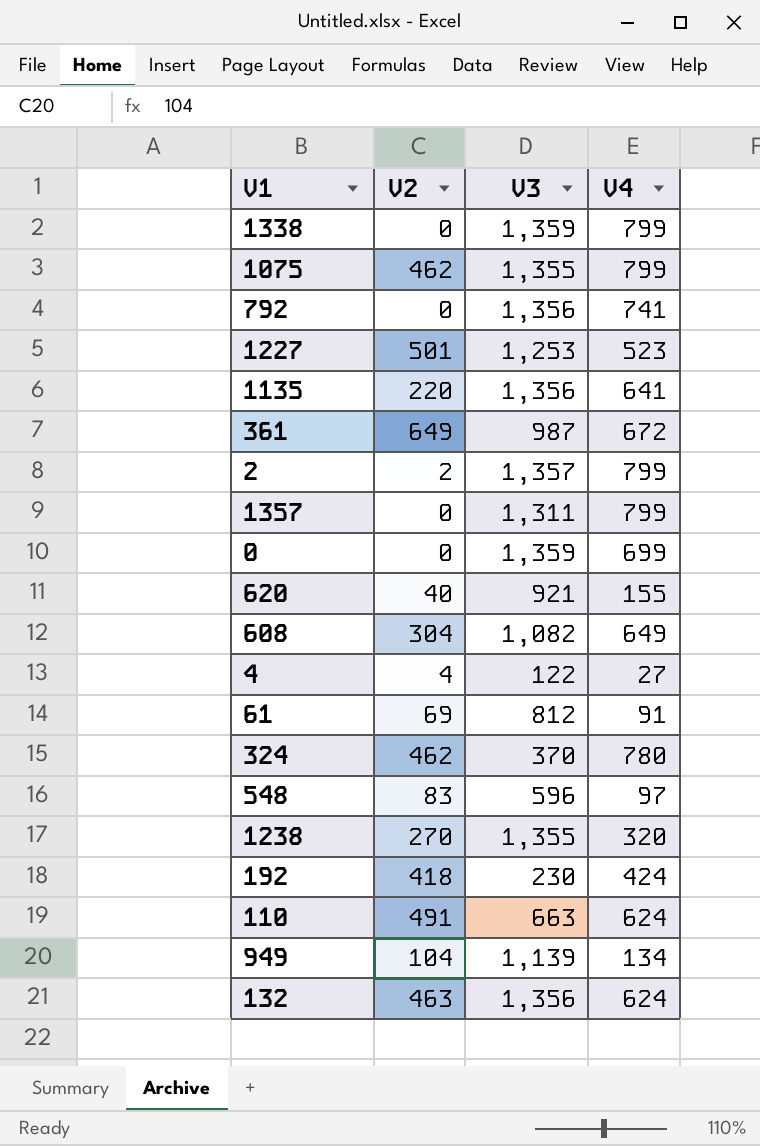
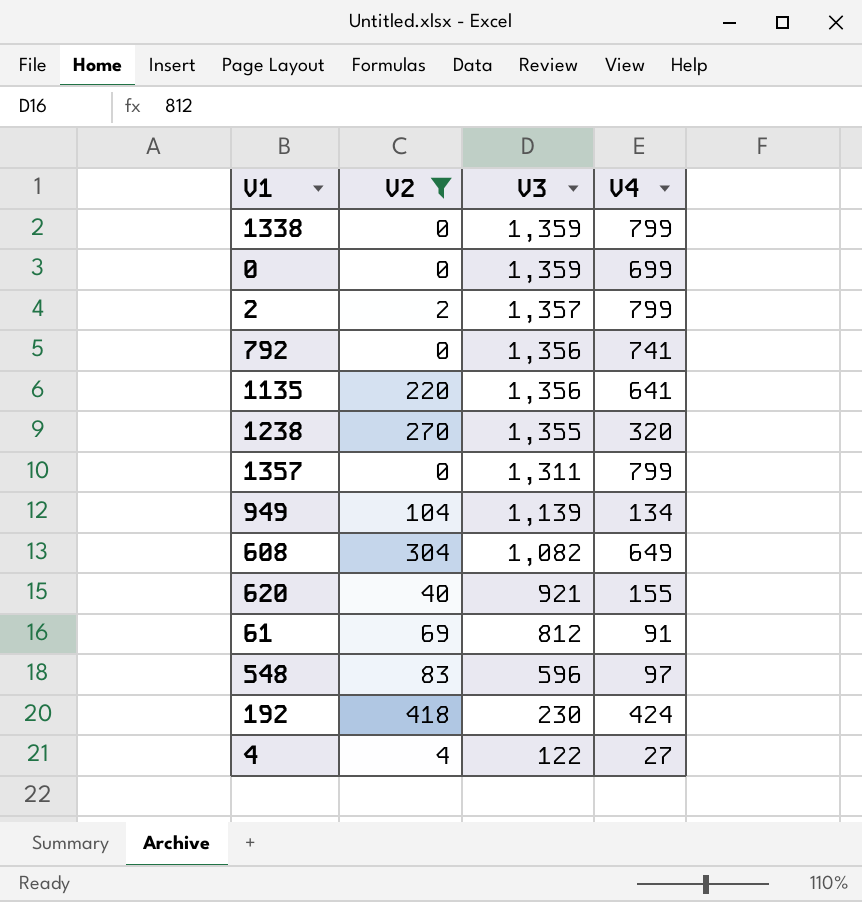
filter: none -> V2 <= 418
row order: none -> V3 descending

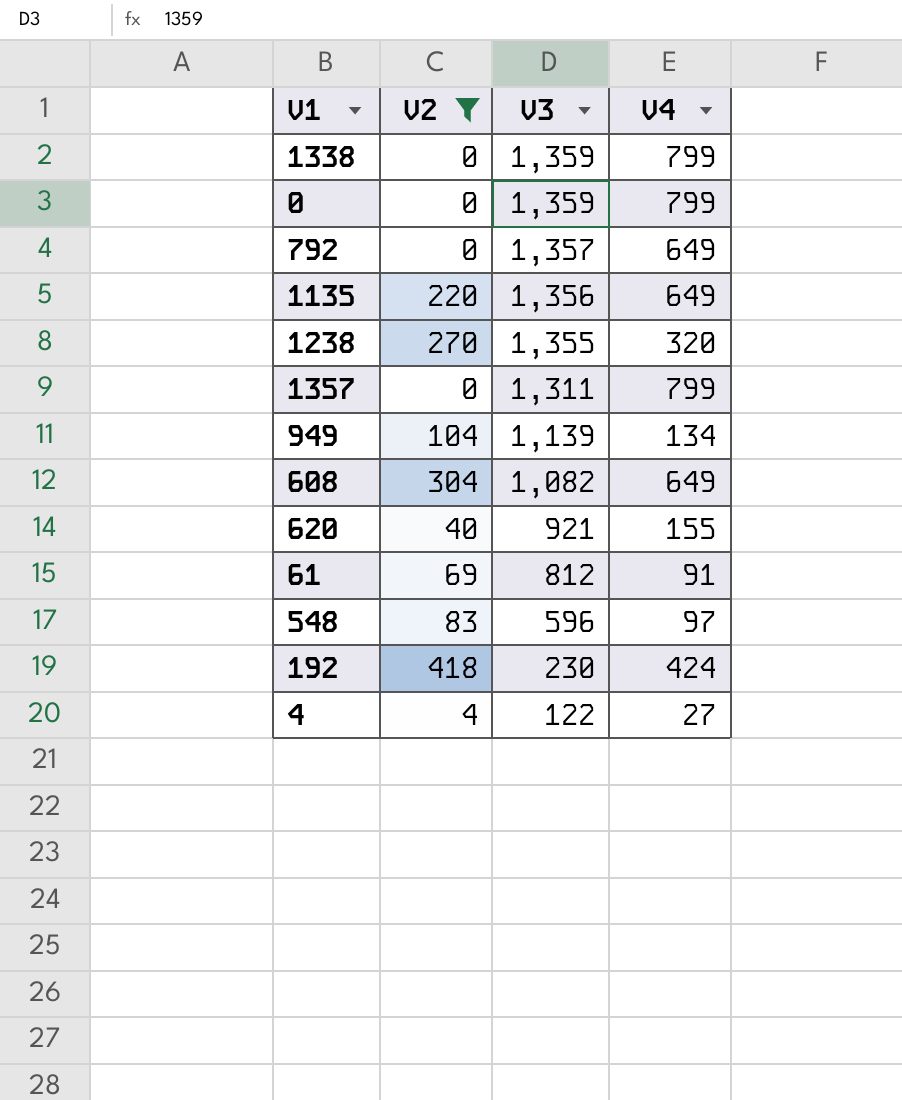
row 2: 2 | 1,357 | 799 -> none
0 | V4: 699 -> 799
792 | V3: 1,356 -> 1,357
792 | V4: 741 -> 649
1135 | V4: 641 -> 649

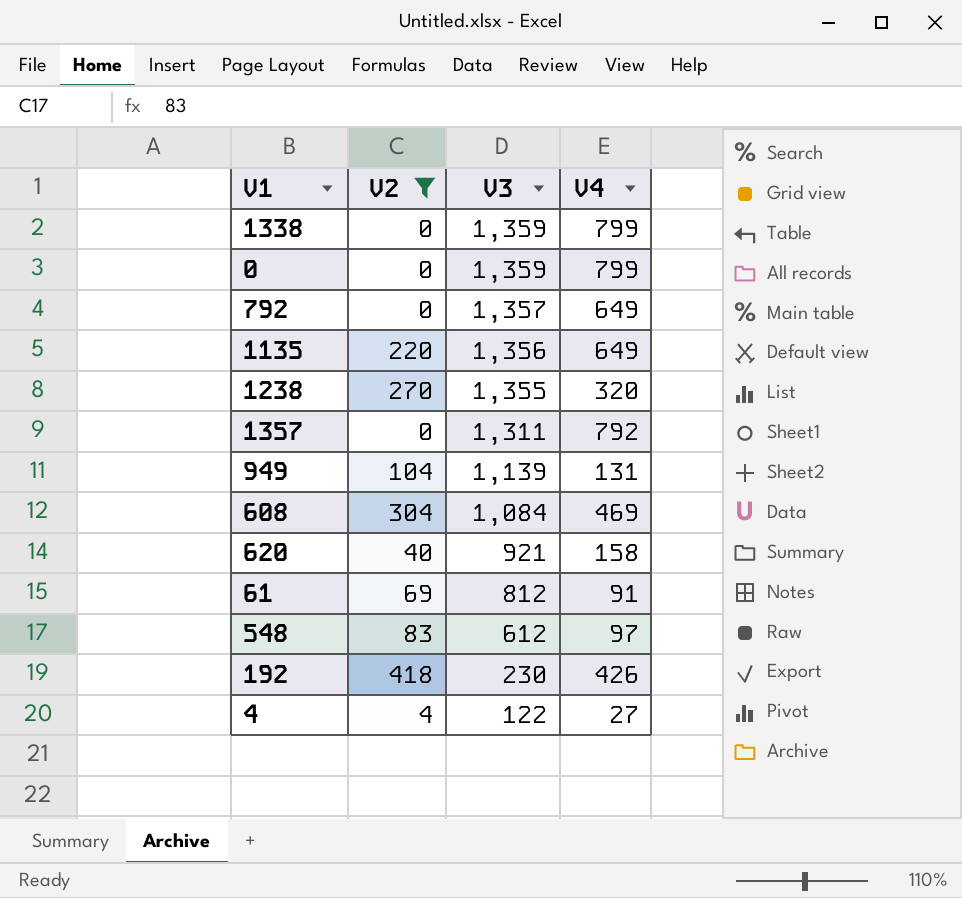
1357 | V4: 799 -> 792
949 | V4: 134 -> 131
608 | V3: 1,082 -> 1,084
608 | V4: 649 -> 469
620 | V4: 155 -> 158
548 | V3: 596 -> 612
192 | V4: 424 -> 426

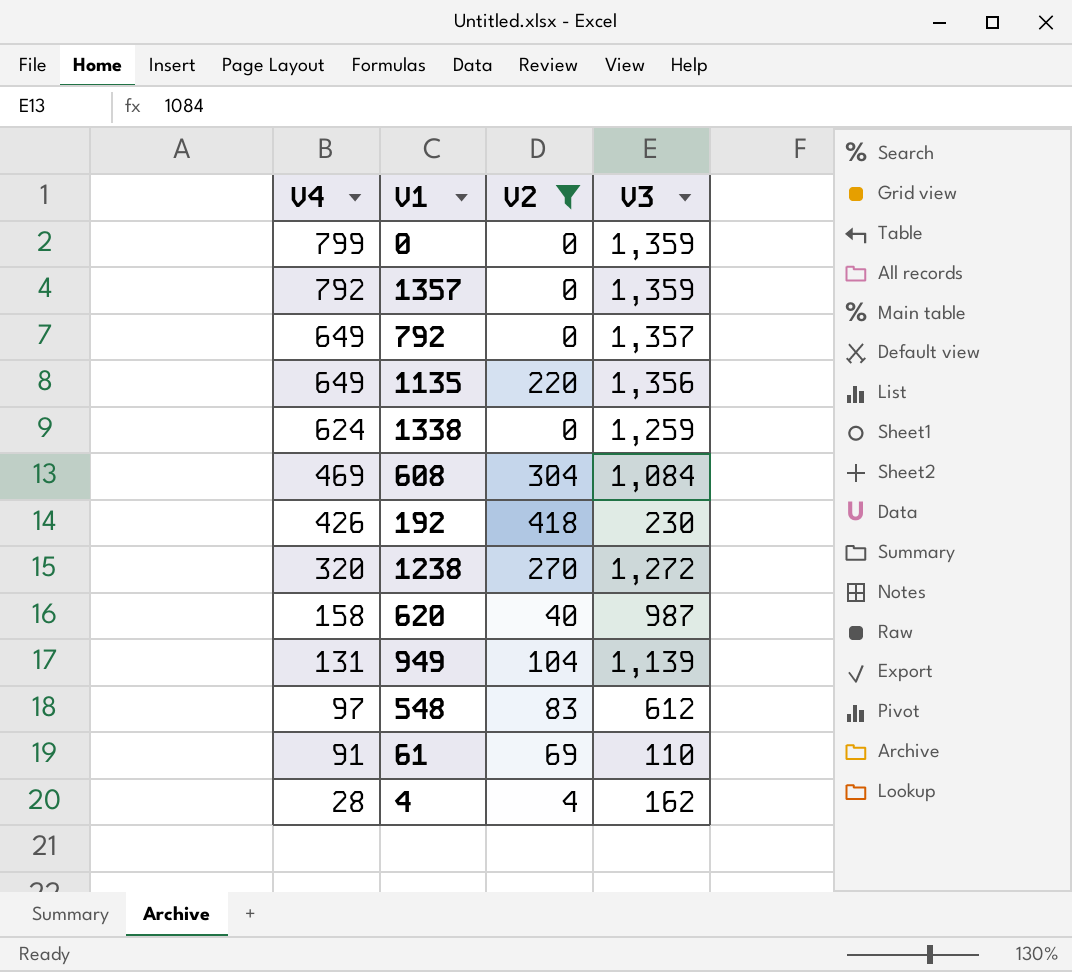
row order: V3 descending -> V4 descending
column V4 | position: 4 -> 1
1357 | V3: 1,311 -> 1,359
1338 | V4: 799 -> 624
1338 | V3: 1,359 -> 1,259
1238 | V3: 1,355 -> 1,272
620 | V3: 921 -> 987
61 | V3: 812 -> 110
4 | V4: 27 -> 28
4 | V3: 122 -> 162

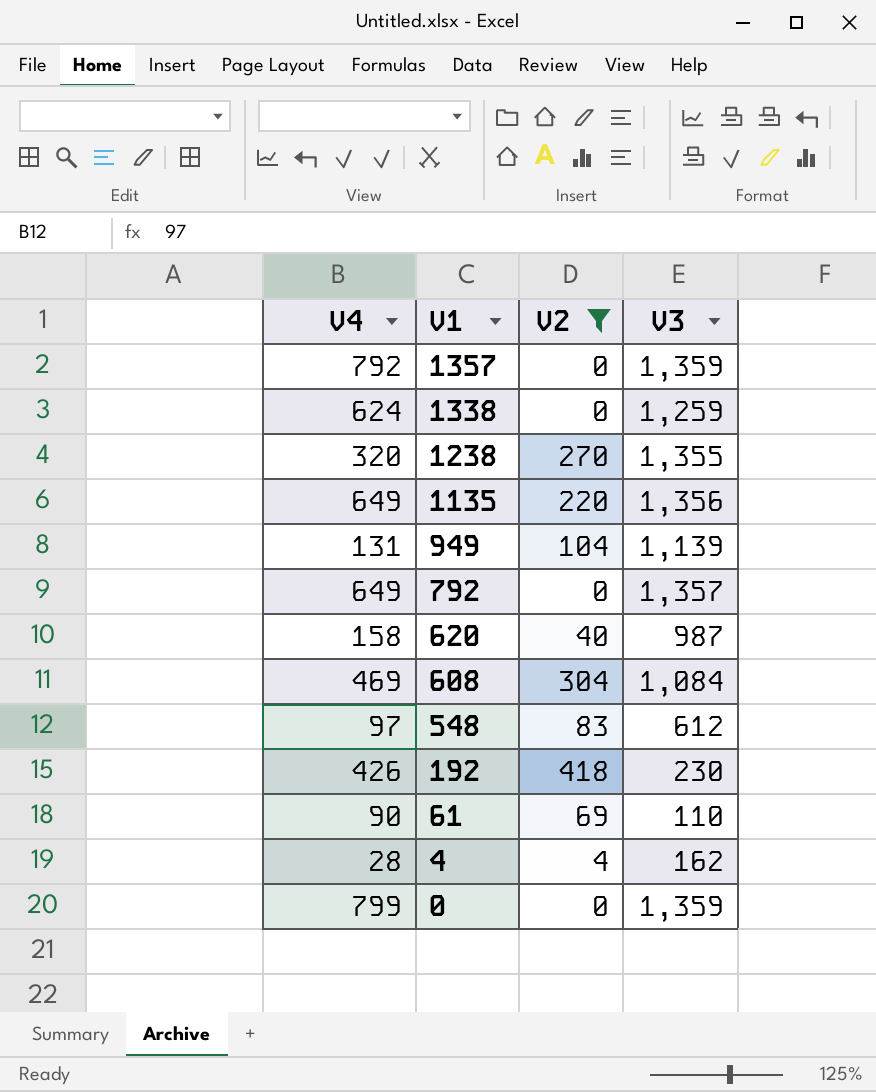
row order: V4 descending -> V1 descending
1238 | V3: 1,272 -> 1,355
61 | V4: 91 -> 90

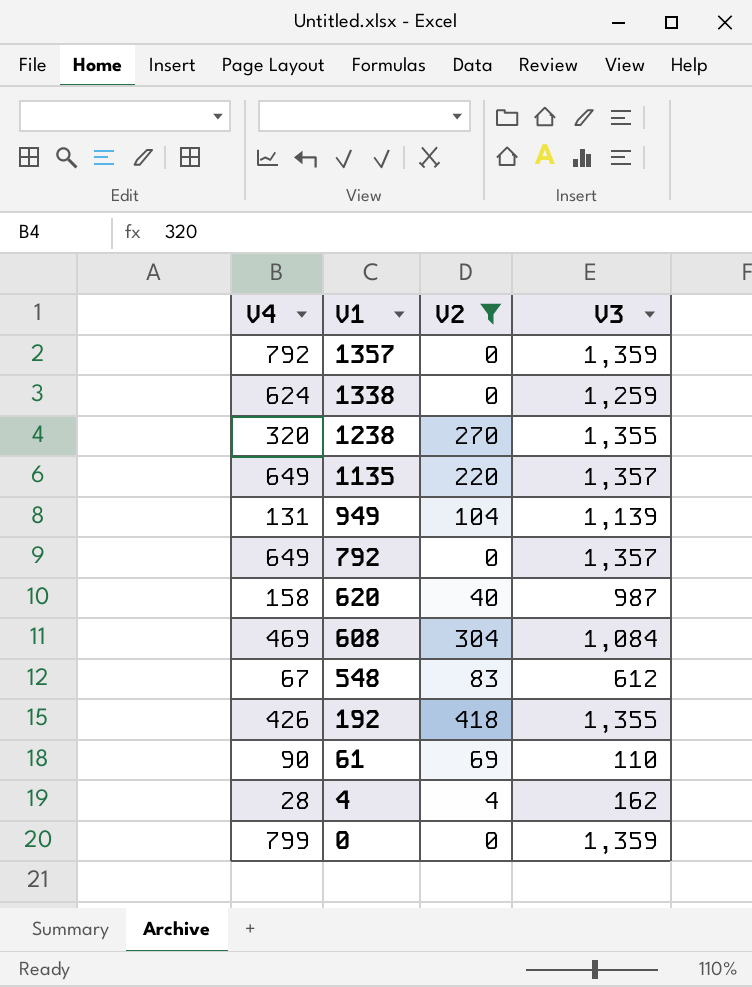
1135 | V3: 1,356 -> 1,357
548 | V4: 97 -> 67
192 | V3: 230 -> 1,355

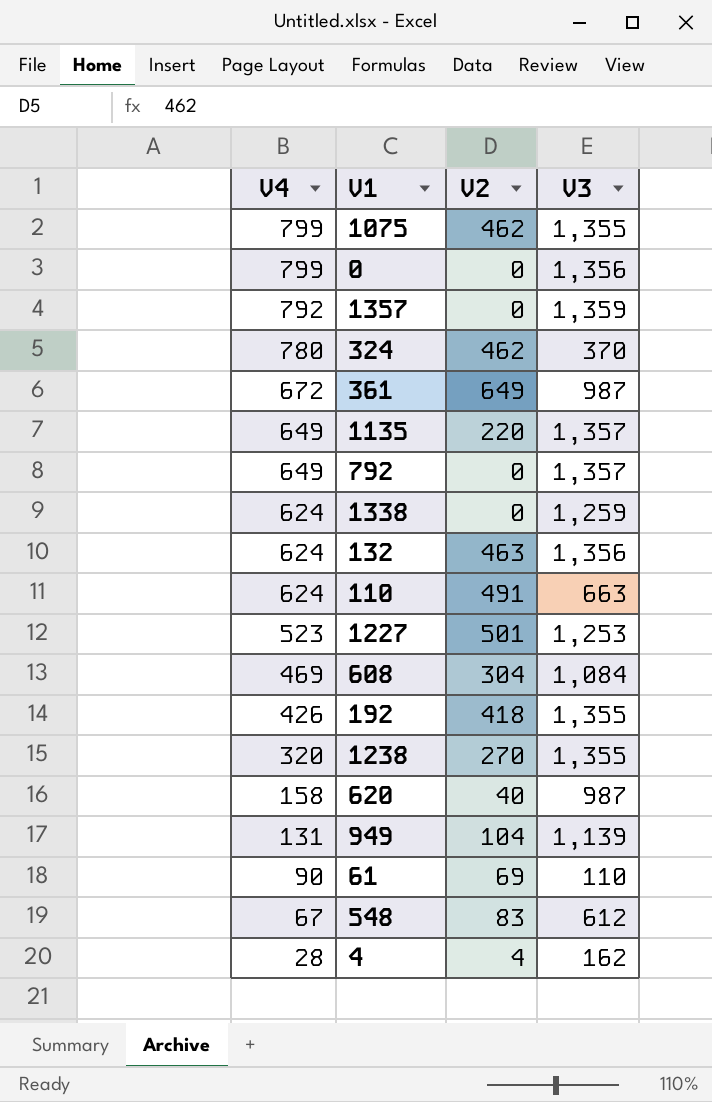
filter: V2 <= 418 -> none
row order: V1 descending -> V4 descending
0 | V3: 1,359 -> 1,356

